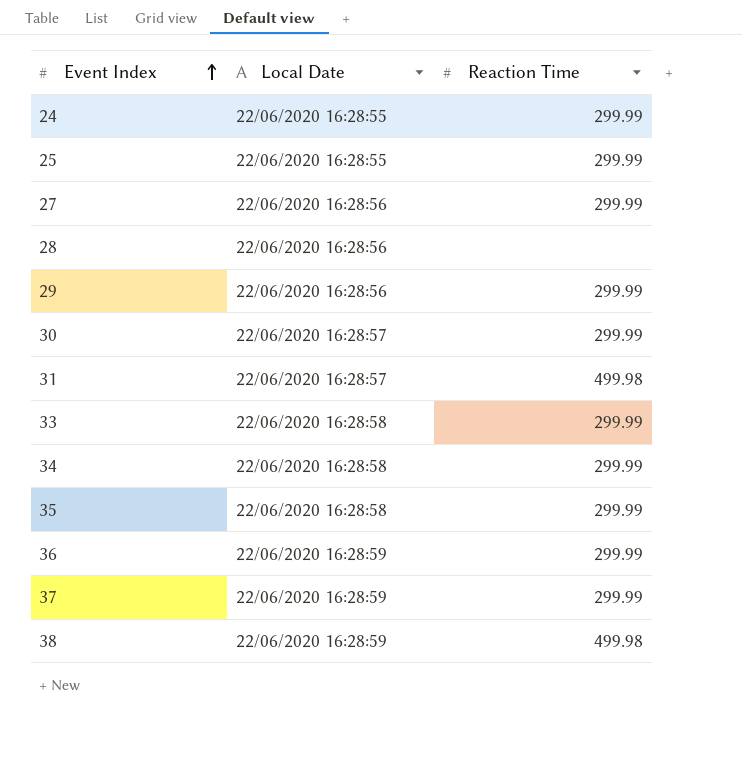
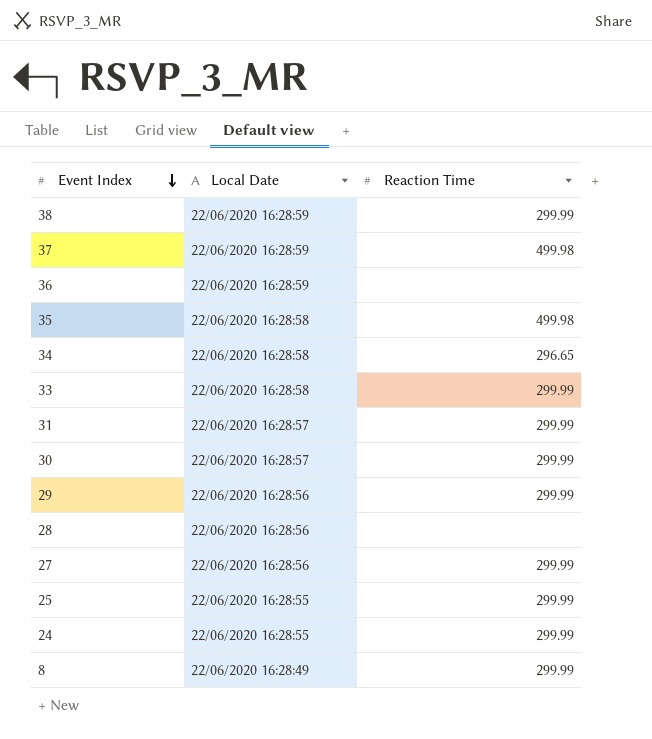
row order: Event Index ascending -> Event Index descending
38 | Reaction Time: 499.98 -> 299.99
37 | Reaction Time: 299.99 -> 499.98
36 | Reaction Time: 299.99 -> none
35 | Reaction Time: 299.99 -> 499.98
34 | Reaction Time: 299.99 -> 296.65
31 | Reaction Time: 499.98 -> 299.99
row 8: none -> 22/06/2020 16:28:49 | 299.99

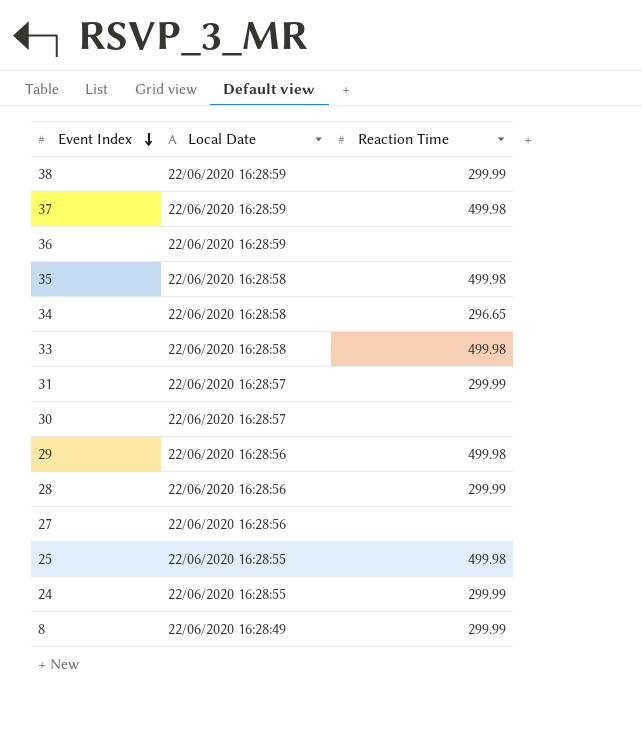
33 | Reaction Time: 299.99 -> 499.98
30 | Reaction Time: 299.99 -> none
29 | Reaction Time: 299.99 -> 499.98
28 | Reaction Time: none -> 299.99
27 | Reaction Time: 299.99 -> none
25 | Reaction Time: 299.99 -> 499.98

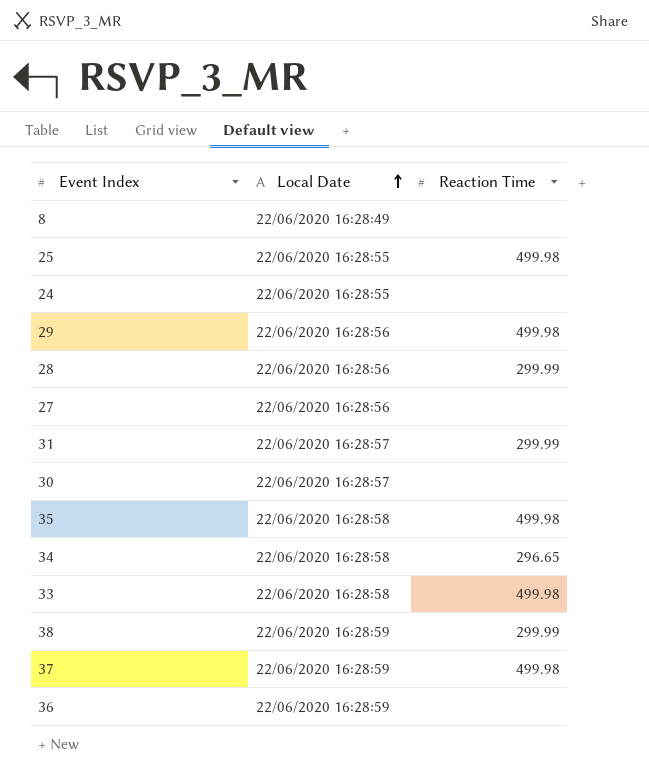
row order: Event Index descending -> Local Date ascending
8 | Reaction Time: 299.99 -> none
24 | Reaction Time: 299.99 -> none

